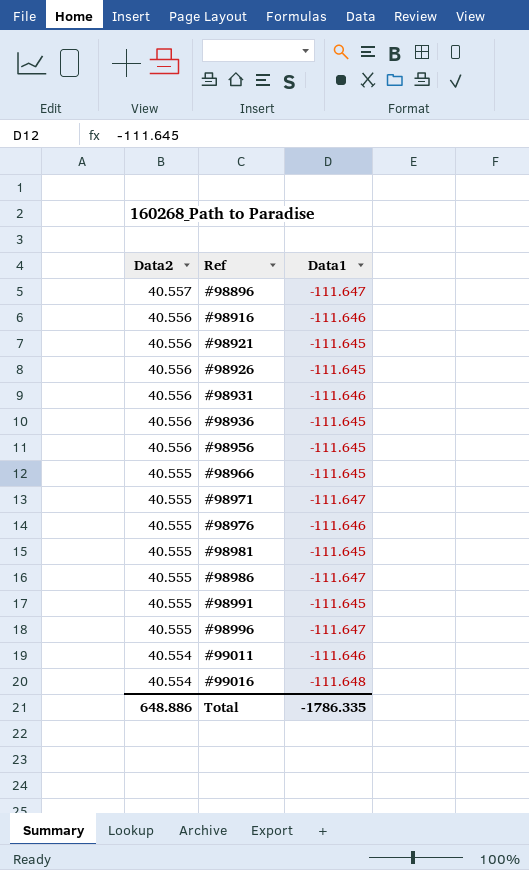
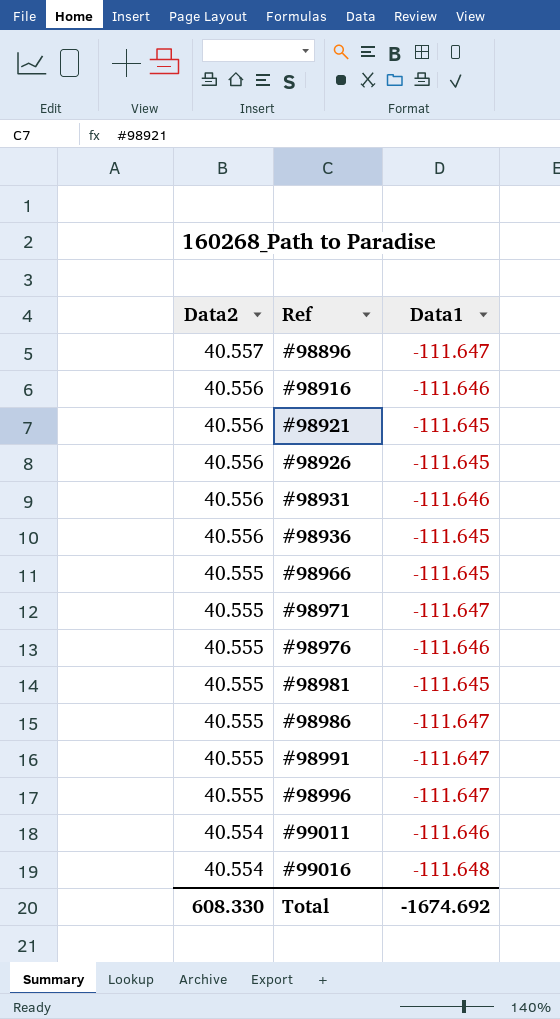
row #98956: 40.556 | -111.645 -> none
#98991 | Data1: -111.645 -> -111.647
Total | Data2: 648.886 -> 608.330
Total | Data1: -1786.335 -> -1674.692

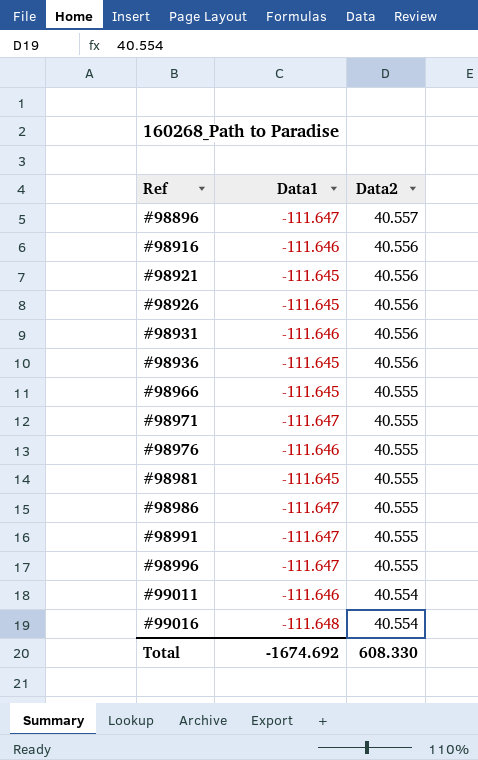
column Data2 | position: 1 -> 3

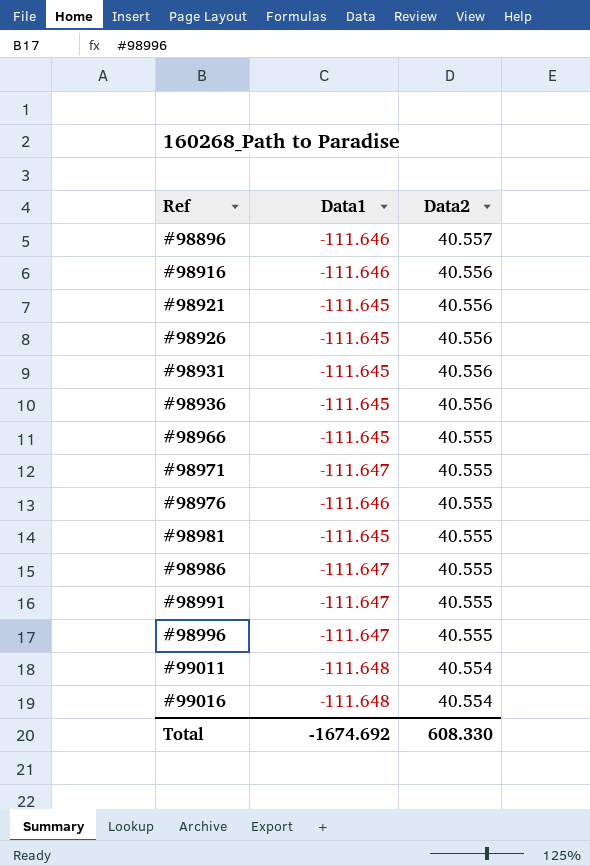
#98896 | Data1: -111.647 -> -111.646
#98931 | Data1: -111.646 -> -111.645
#99011 | Data1: -111.646 -> -111.648

